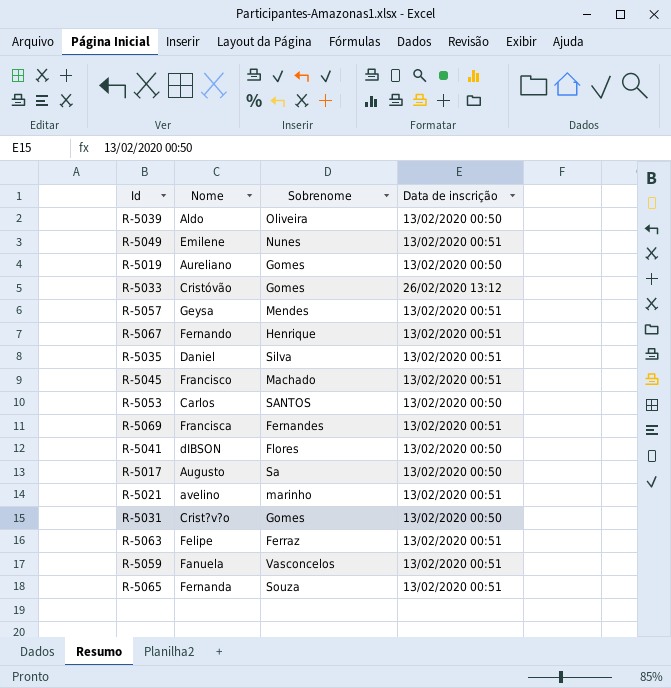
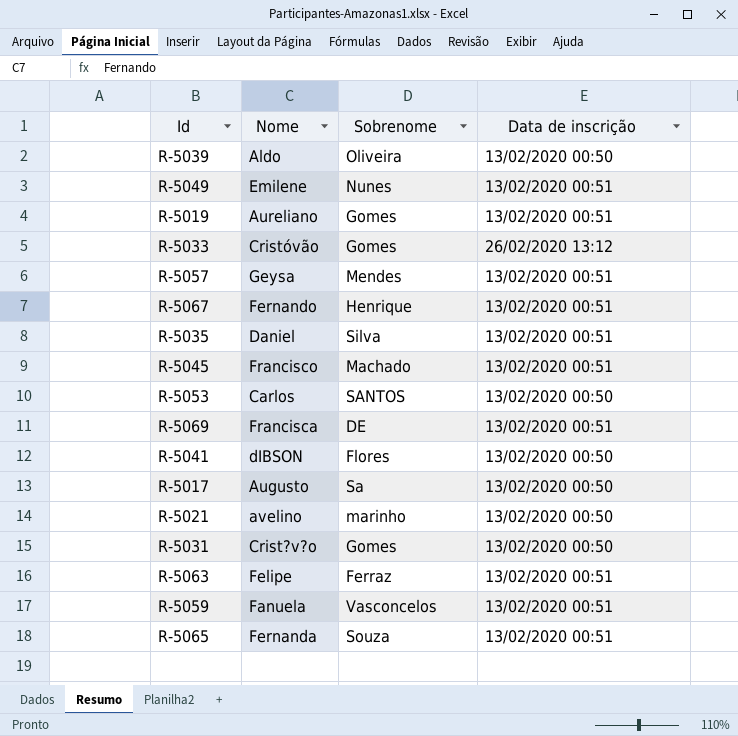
R-5019 | Data de inscrição: 13/02/2020 00:50 -> 13/02/2020 00:51
R-5069 | Sobrenome: Fernandes -> DE
R-5021 | Data de inscrição: 13/02/2020 00:51 -> 13/02/2020 00:50

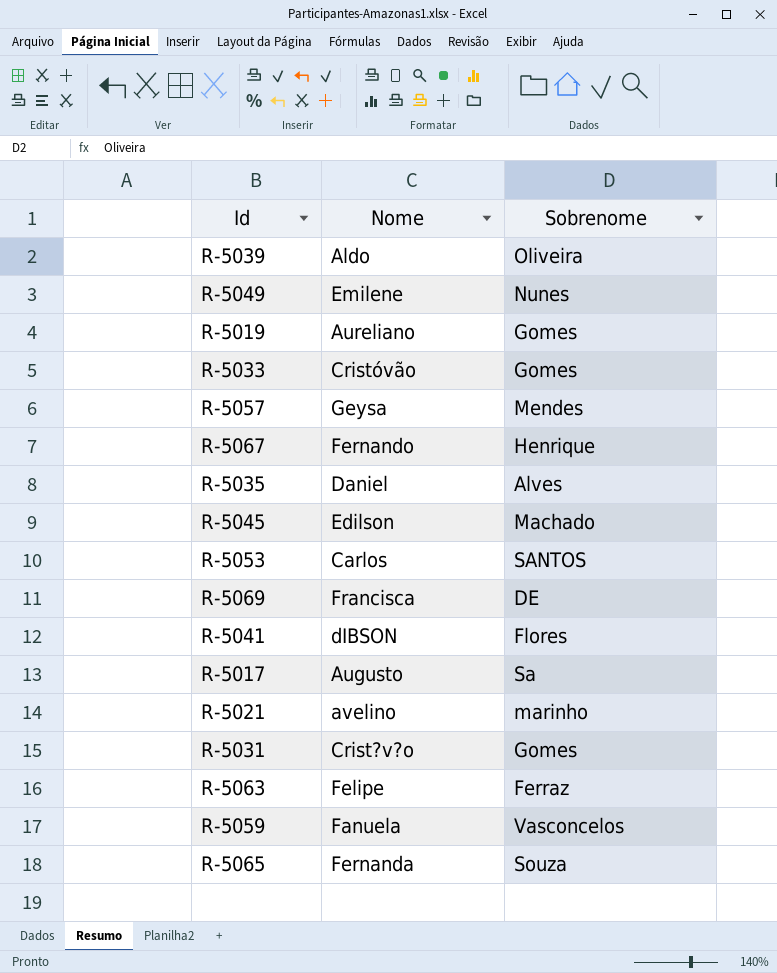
column Data de inscrição | position: 4 -> none
R-5035 | Sobrenome: Silva -> Alves
R-5045 | Nome: Francisco -> Edilson

